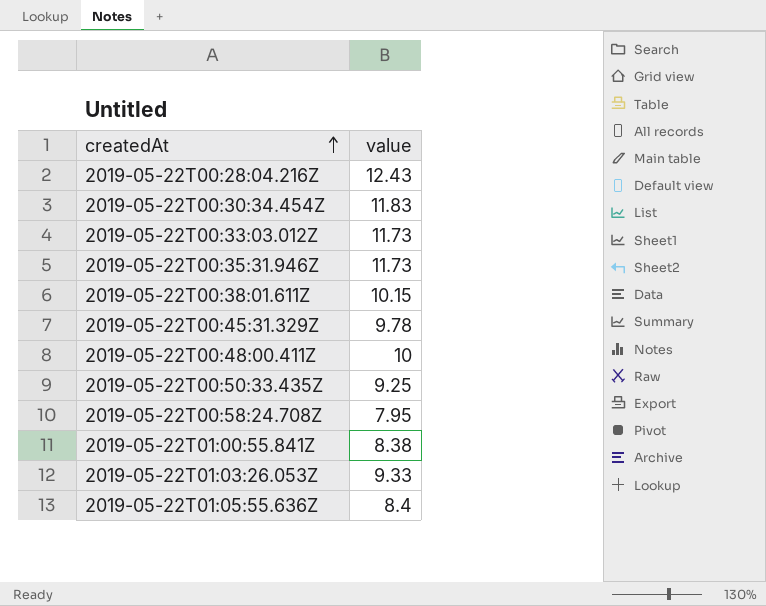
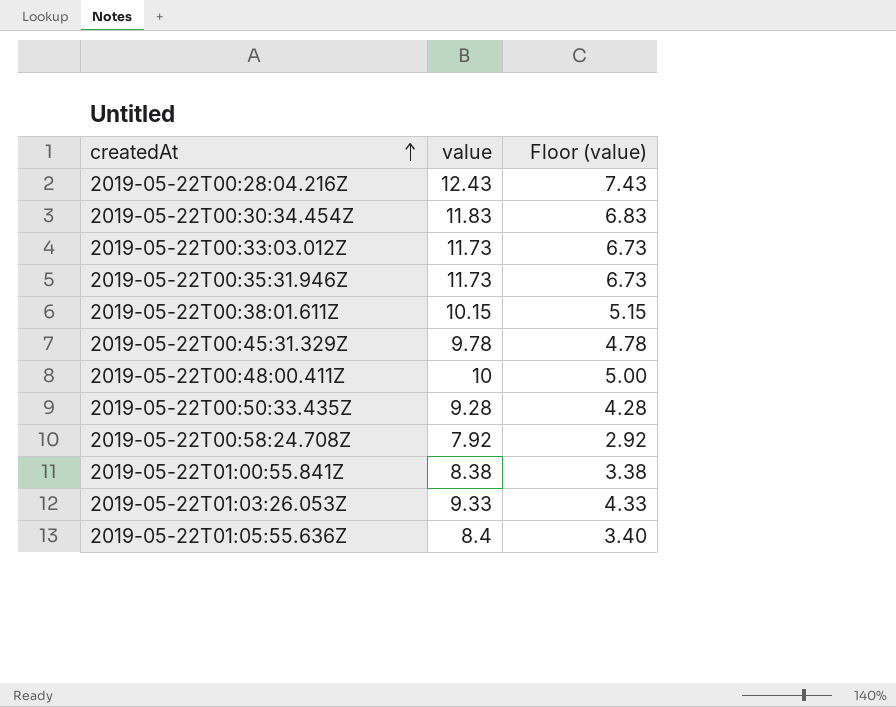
column Floor (value) | formula: none -> [value] - 5
2019-05-22T00:50:33.435Z | value: 9.25 -> 9.28
2019-05-22T00:58:24.708Z | value: 7.95 -> 7.92

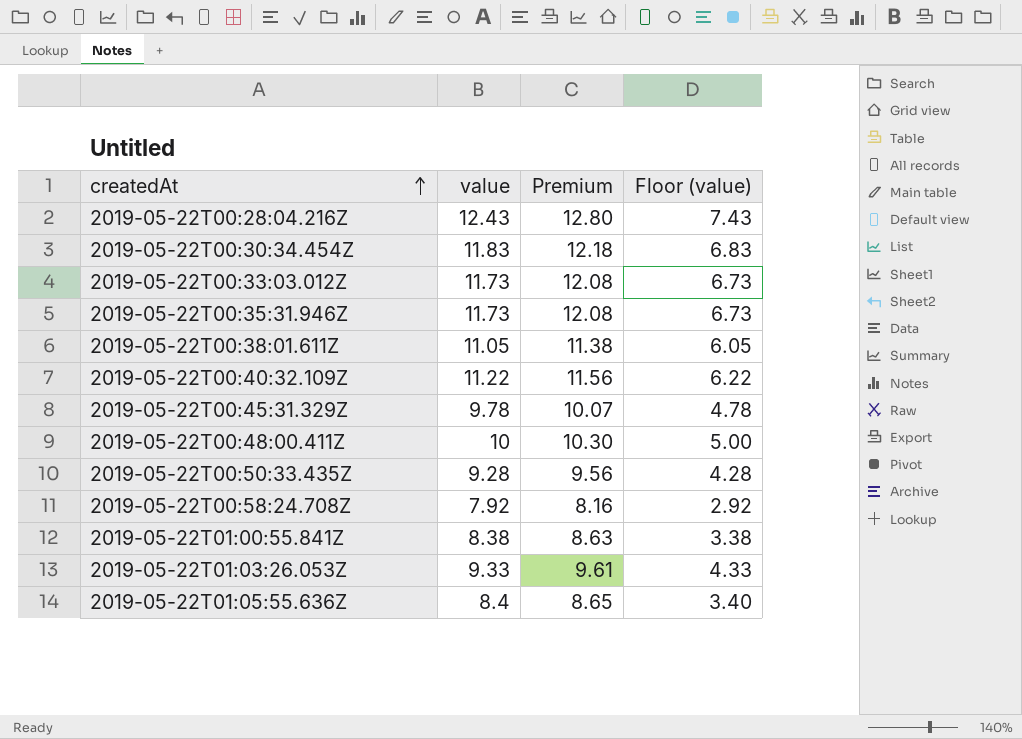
column Premium | formula: none -> [value] * 1.03
2019-05-22T00:38:01.611Z | value: 10.15 -> 11.05
2019-05-22T00:38:01.611Z | Floor (value): 5.15 -> 6.05
row 2019-05-22T00:40:32.109Z: none -> 11.22 | 11.56 | 6.22

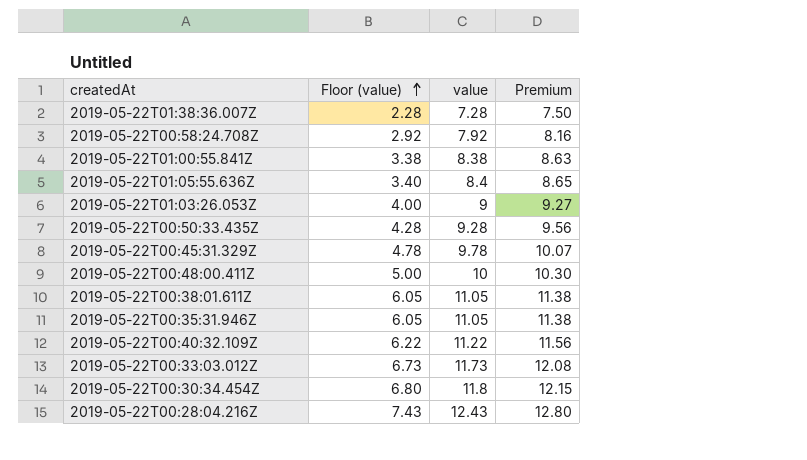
row order: createdAt ascending -> Floor (value) ascending
column Floor (value) | position: 4 -> 2
row 2019-05-22T01:38:36.007Z: none -> 2.28 | 7.28 | 7.50
2019-05-22T01:03:26.053Z | Floor (value): 4.33 -> 4.00
2019-05-22T01:03:26.053Z | value: 9.33 -> 9
2019-05-22T01:03:26.053Z | Premium: 9.61 -> 9.27
2019-05-22T00:35:31.946Z | Floor (value): 6.73 -> 6.05
2019-05-22T00:35:31.946Z | value: 11.73 -> 11.05
2019-05-22T00:35:31.946Z | Premium: 12.08 -> 11.38
2019-05-22T00:30:34.454Z | Floor (value): 6.83 -> 6.80
2019-05-22T00:30:34.454Z | value: 11.83 -> 11.8
2019-05-22T00:30:34.454Z | Premium: 12.18 -> 12.15

